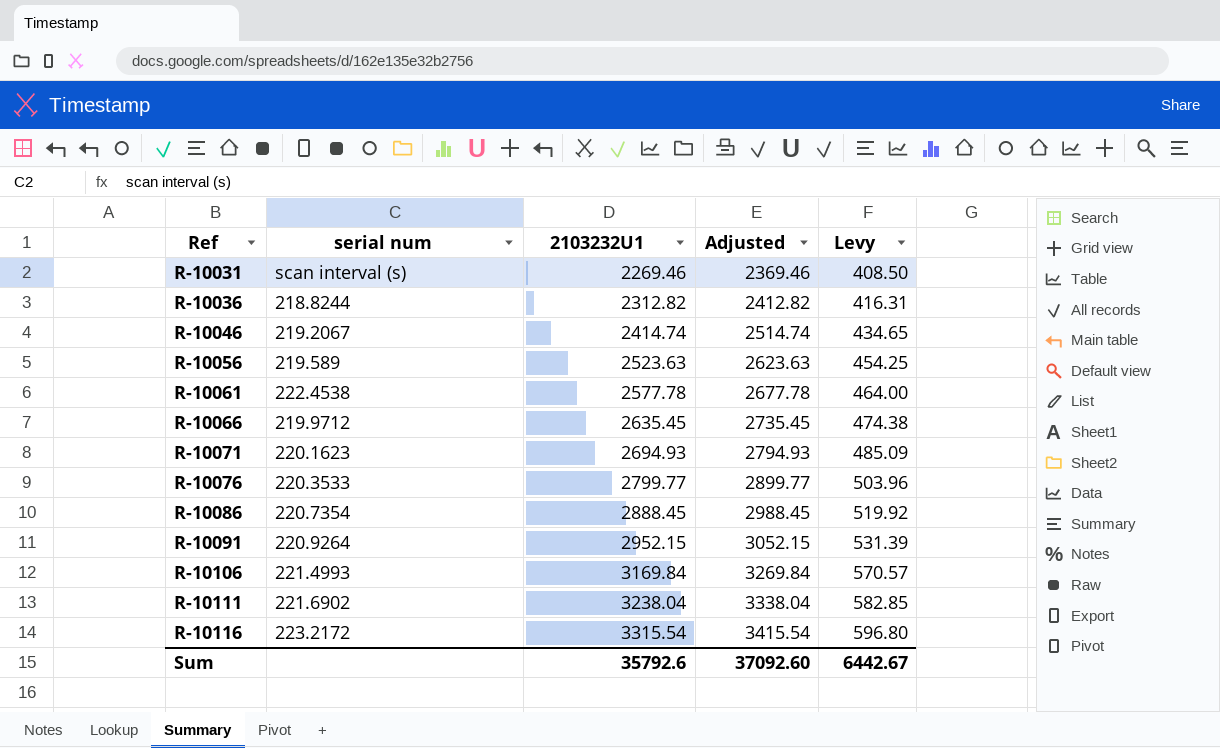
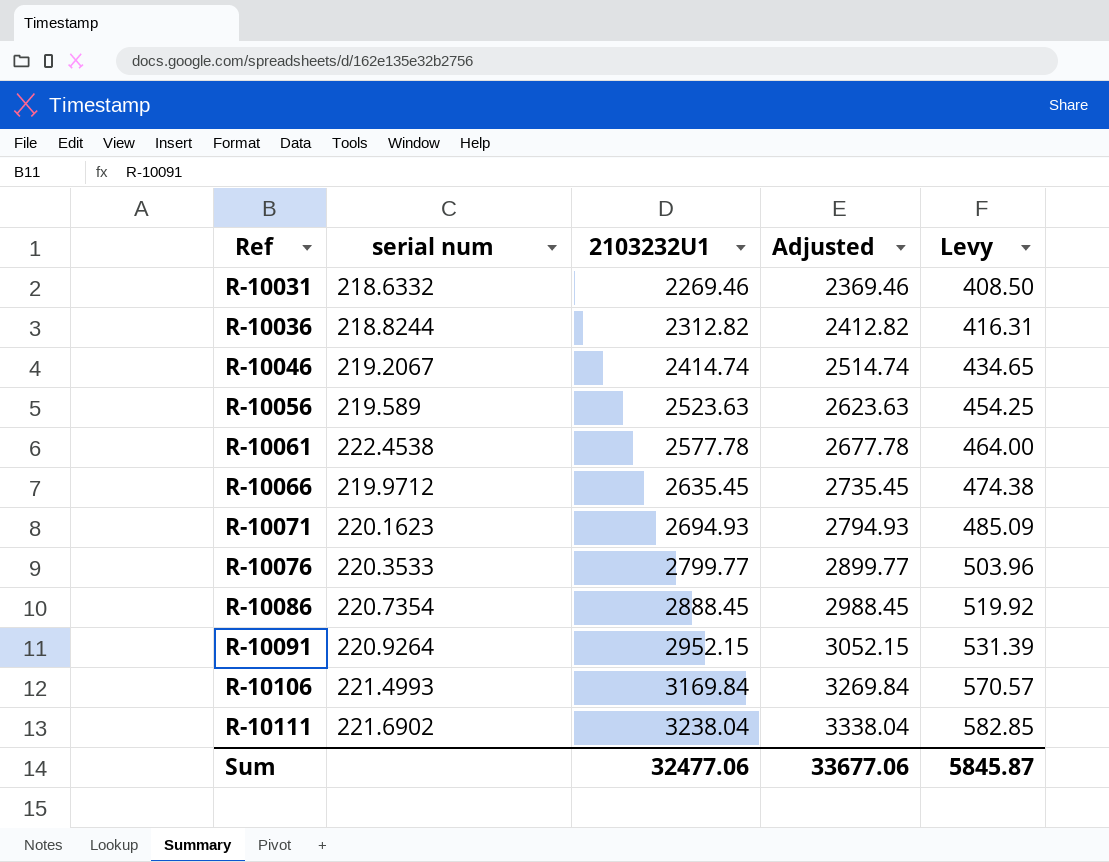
row R-10116: 223.2172 | 3315.54 | 3415.54 | 596.80 -> none
R-10031 | serial num: scan interval (s) -> 218.6332
Sum | 2103232U1: 35792.6 -> 32477.06
Sum | Adjusted: 37092.60 -> 33677.06
Sum | Levy: 6442.67 -> 5845.87

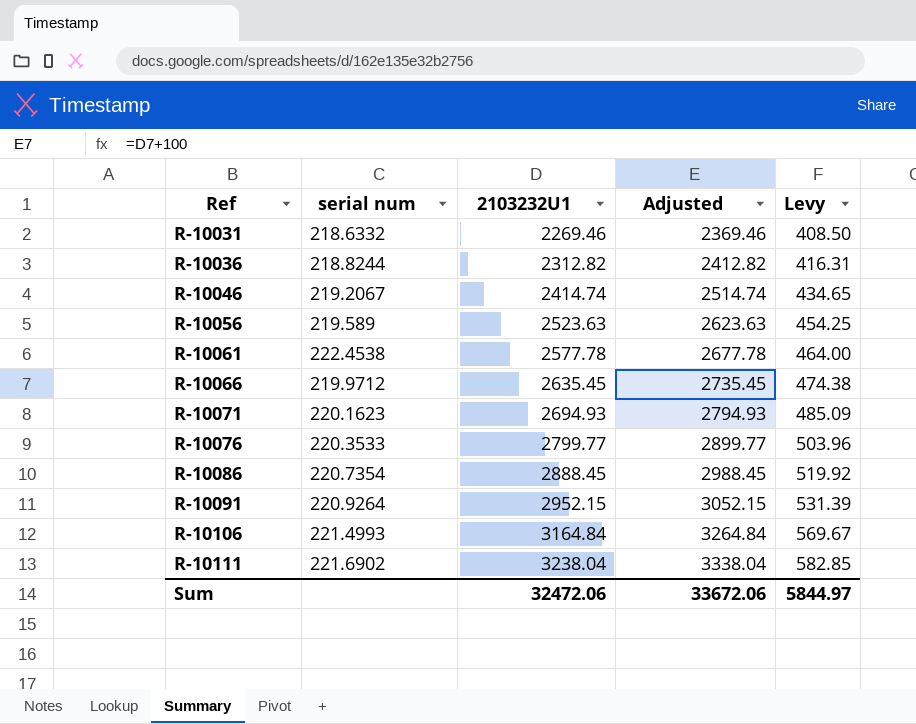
R-10106 | 2103232U1: 3169.84 -> 3164.84
R-10106 | Adjusted: 3269.84 -> 3264.84
R-10106 | Levy: 570.57 -> 569.67
Sum | 2103232U1: 32477.06 -> 32472.06
Sum | Adjusted: 33677.06 -> 33672.06
Sum | Levy: 5845.87 -> 5844.97

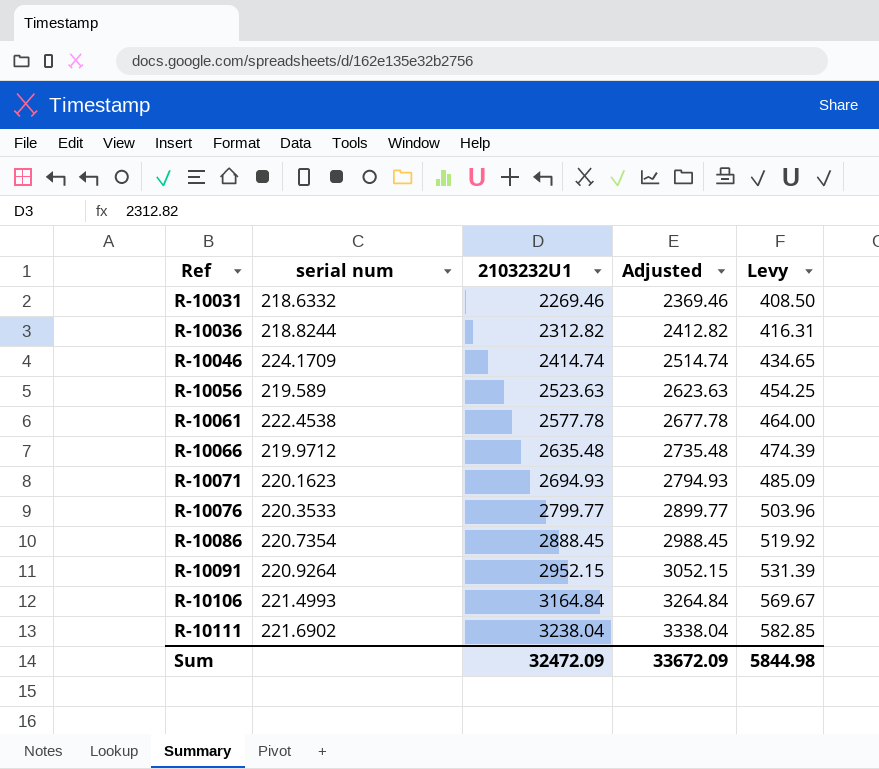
R-10046 | serial num: 219.2067 -> 224.1709
R-10066 | 2103232U1: 2635.45 -> 2635.48
R-10066 | Adjusted: 2735.45 -> 2735.48
R-10066 | Levy: 474.38 -> 474.39
Sum | 2103232U1: 32472.06 -> 32472.09
Sum | Adjusted: 33672.06 -> 33672.09
Sum | Levy: 5844.97 -> 5844.98

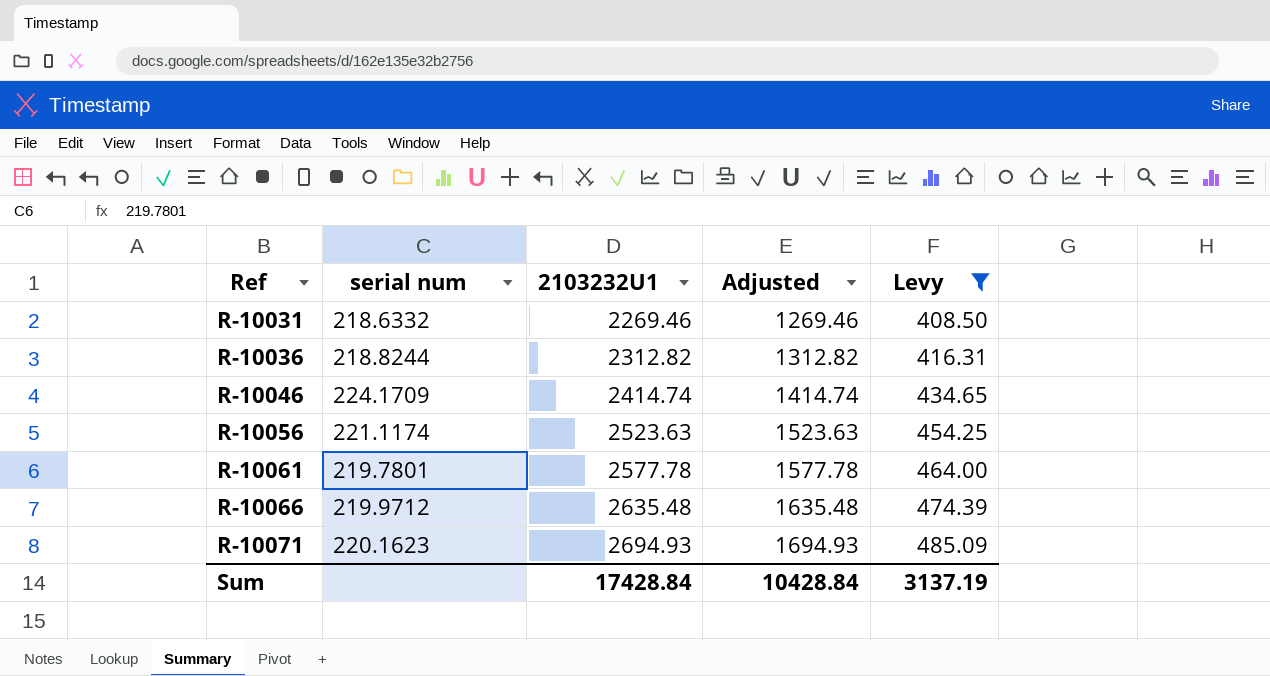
filter: none -> Levy <= 485.09
column Adjusted | formula: [2103232U1] + 100 -> [2103232U1] - 1000
R-10056 | serial num: 219.589 -> 221.1174
R-10061 | serial num: 222.4538 -> 219.7801
Sum | 2103232U1: 32472.09 -> 17428.84
Sum | Adjusted: 33672.09 -> 10428.84
Sum | Levy: 5844.98 -> 3137.19

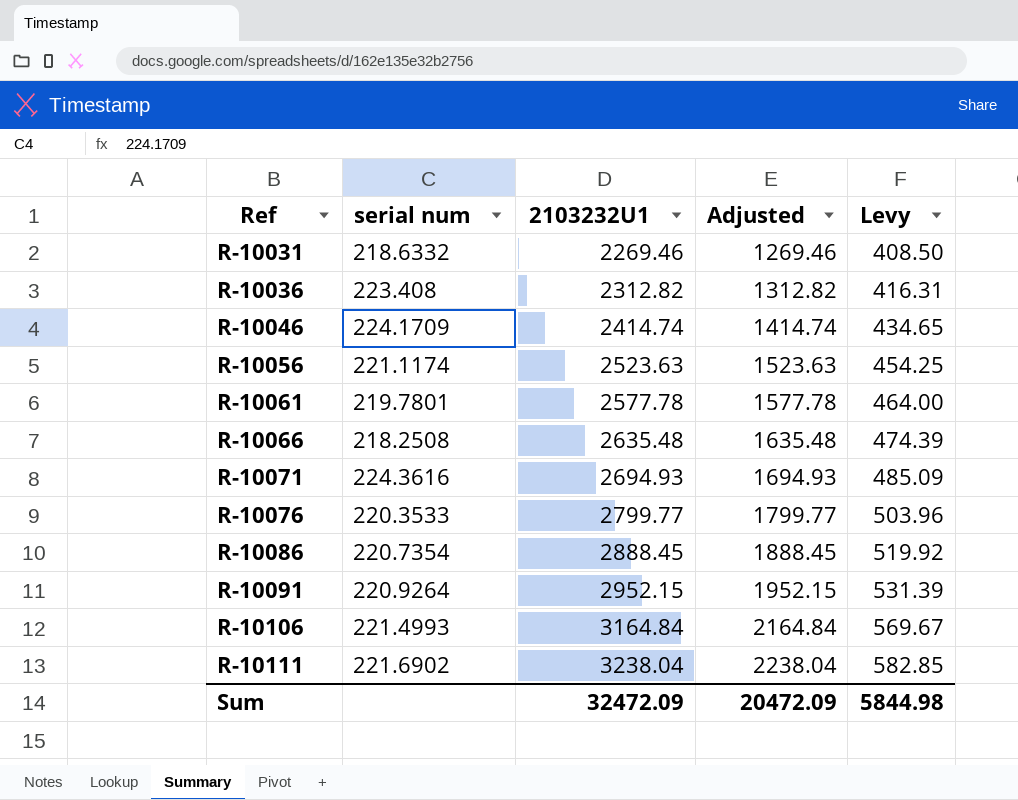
filter: Levy <= 485.09 -> none
R-10036 | serial num: 218.8244 -> 223.408
R-10066 | serial num: 219.9712 -> 218.2508
R-10071 | serial num: 220.1623 -> 224.3616
Sum | 2103232U1: 17428.84 -> 32472.09
Sum | Adjusted: 10428.84 -> 20472.09
Sum | Levy: 3137.19 -> 5844.98

